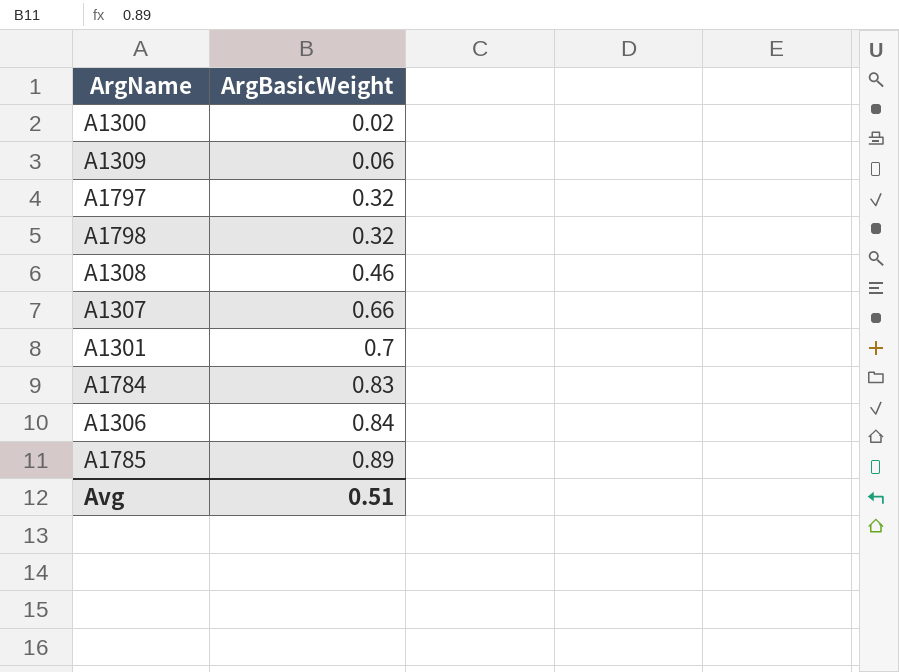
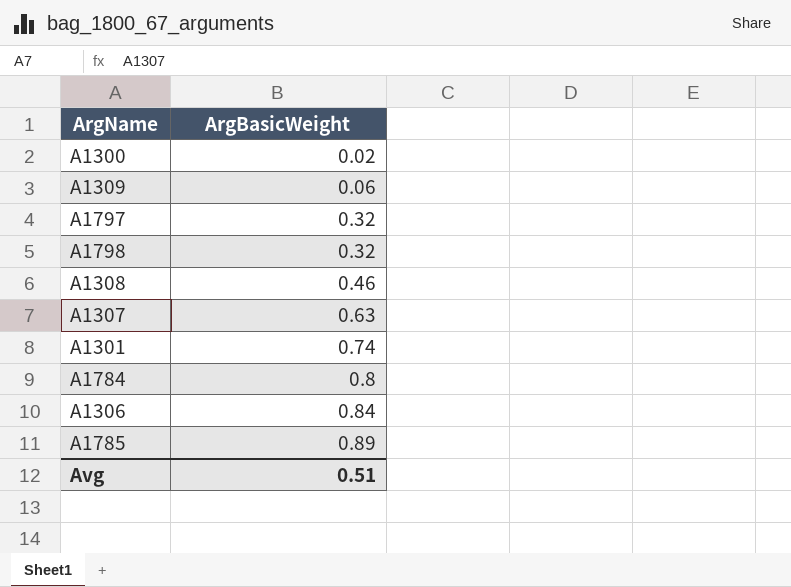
A1307 | ArgBasicWeight: 0.66 -> 0.63
A1301 | ArgBasicWeight: 0.7 -> 0.74
A1784 | ArgBasicWeight: 0.83 -> 0.8

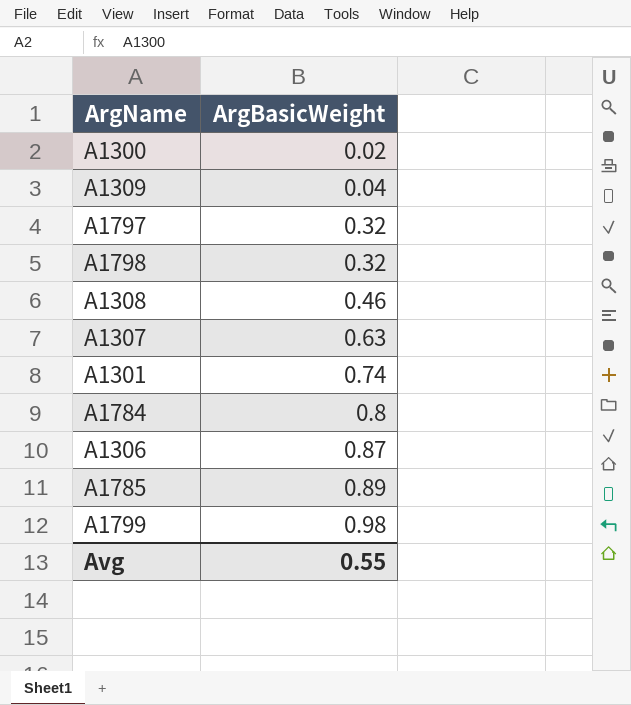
A1309 | ArgBasicWeight: 0.06 -> 0.04
A1306 | ArgBasicWeight: 0.84 -> 0.87
row A1799: none -> 0.98
Avg | ArgBasicWeight: 0.51 -> 0.55

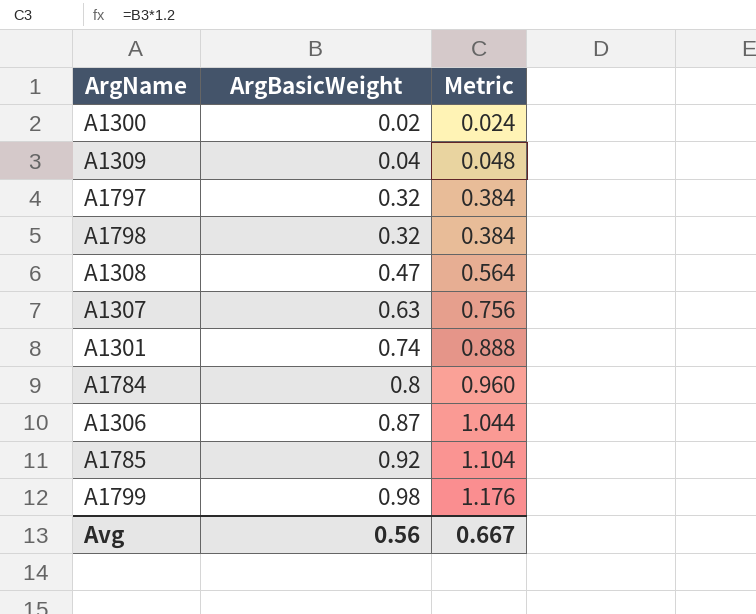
column Metric | formula: none -> [ArgBasicWeight] * 1.2
A1308 | ArgBasicWeight: 0.46 -> 0.47
A1785 | ArgBasicWeight: 0.89 -> 0.92
Avg | ArgBasicWeight: 0.55 -> 0.56

